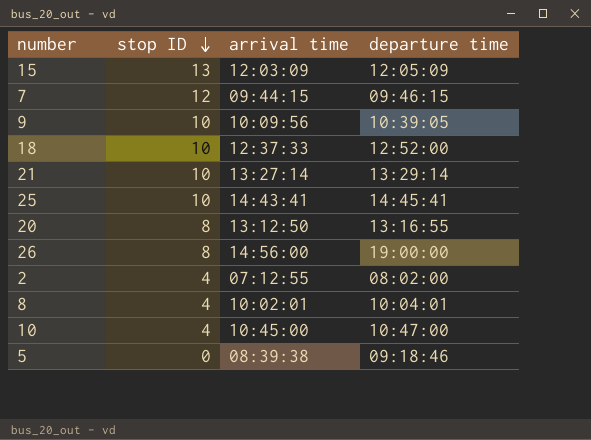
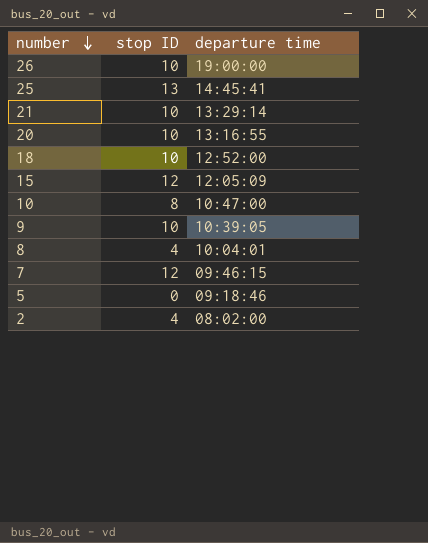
row order: stop ID descending -> number descending
column arrival time | position: 3 -> none
26 | stop ID: 8 -> 10
25 | stop ID: 10 -> 13
20 | stop ID: 8 -> 10
15 | stop ID: 13 -> 12
10 | stop ID: 4 -> 8

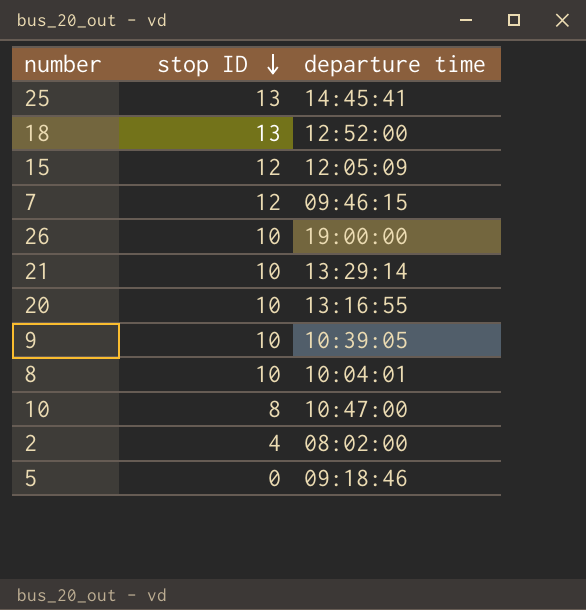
row order: number descending -> stop ID descending
18 | stop ID: 10 -> 13
8 | stop ID: 4 -> 10

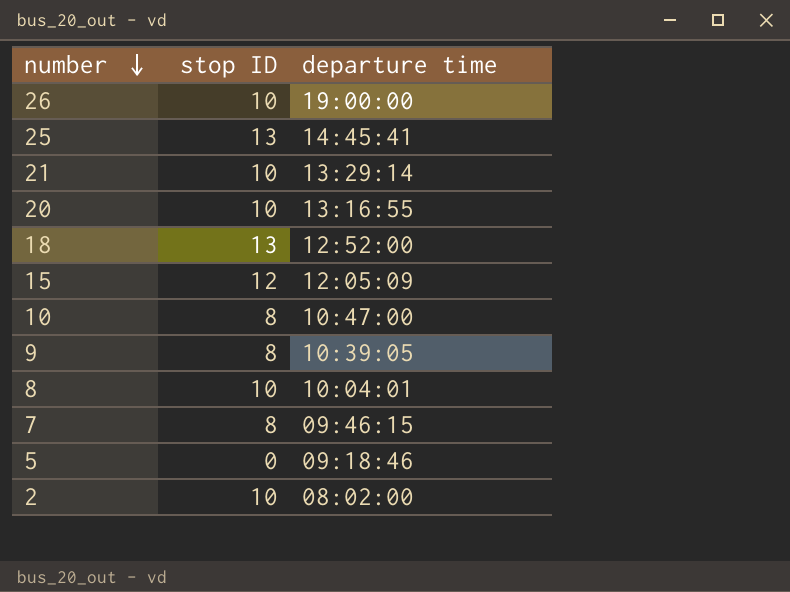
row order: stop ID descending -> number descending
9 | stop ID: 10 -> 8
7 | stop ID: 12 -> 8
2 | stop ID: 4 -> 10

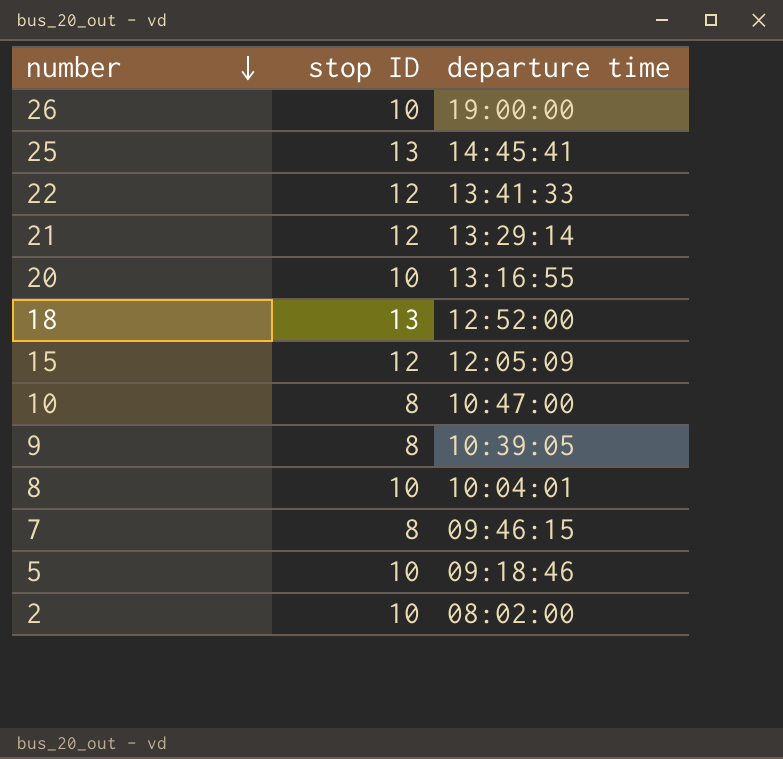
row 22: none -> 12 | 13:41:33
21 | stop ID: 10 -> 12
5 | stop ID: 0 -> 10

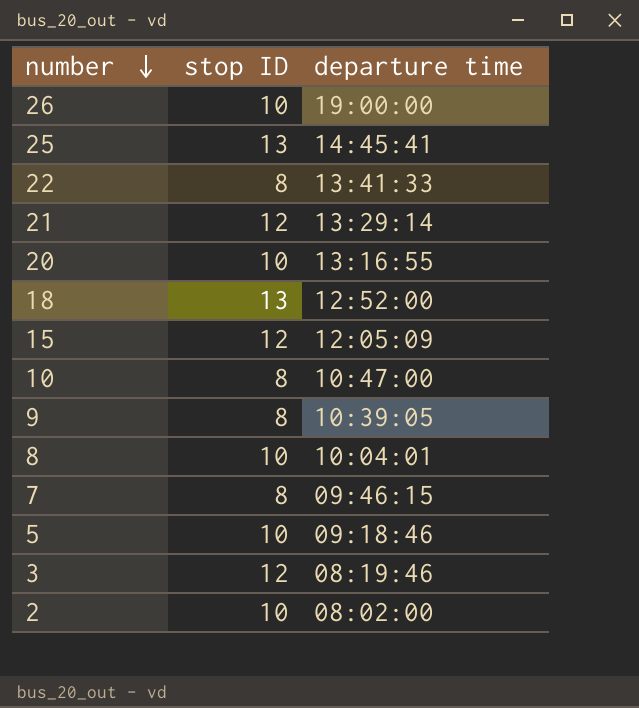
22 | stop ID: 12 -> 8
row 3: none -> 12 | 08:19:46

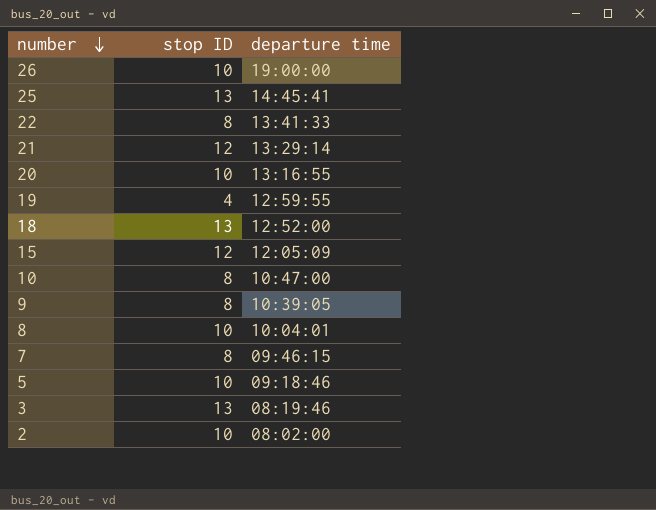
row 19: none -> 4 | 12:59:55
3 | stop ID: 12 -> 13

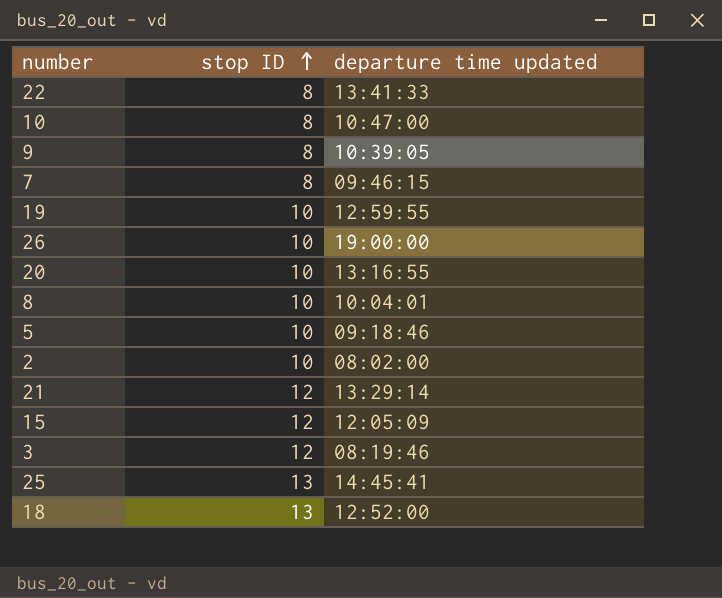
row order: number descending -> stop ID ascending
column name: departure time -> departure time updated
19 | stop ID: 4 -> 10
3 | stop ID: 13 -> 12

